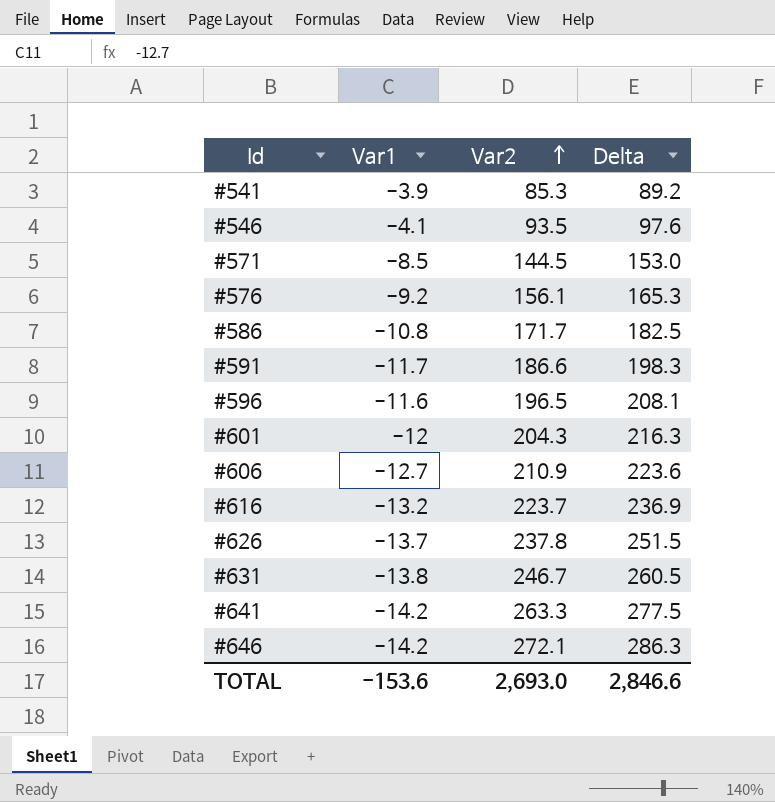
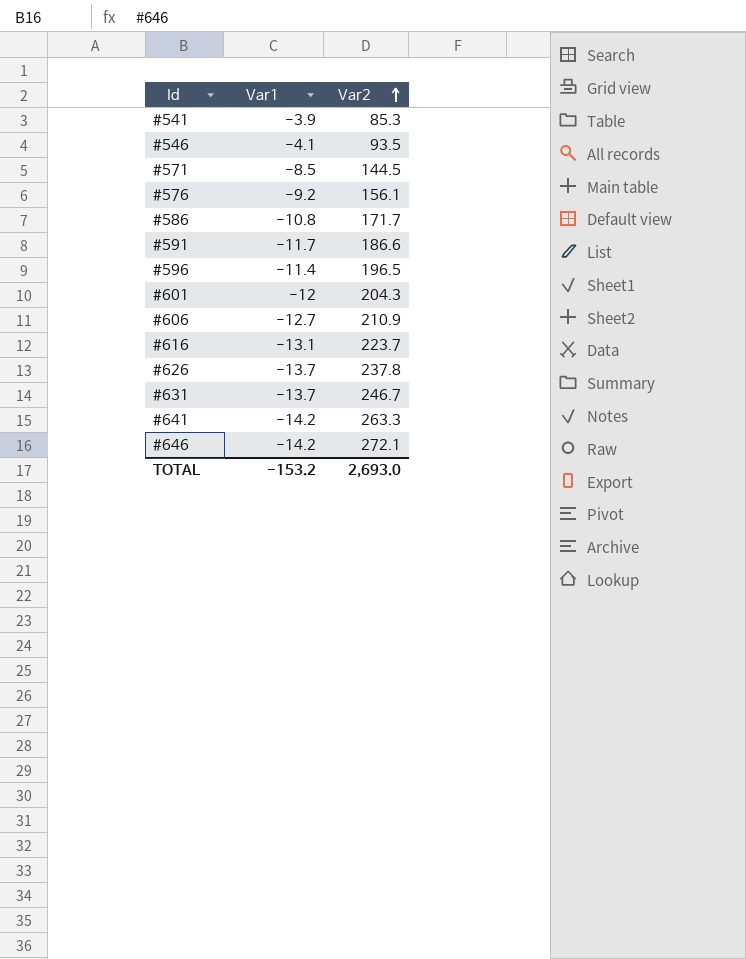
column Delta | formula: [Var2] - [Var1] -> none
#596 | Var1: -11.6 -> -11.4
#616 | Var1: -13.2 -> -13.1
#631 | Var1: -13.8 -> -13.7
TOTAL | Var1: -153.6 -> -153.2

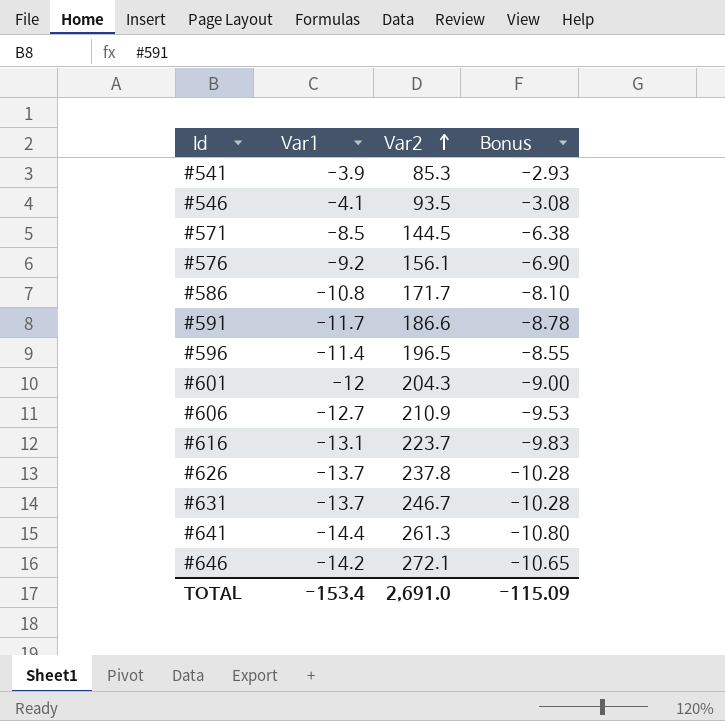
column Bonus | formula: none -> [Var1] * 0.75
#641 | Var1: -14.2 -> -14.4
#641 | Var2: 263.3 -> 261.3
TOTAL | Var1: -153.2 -> -153.4
TOTAL | Var2: 2,693.0 -> 2,691.0

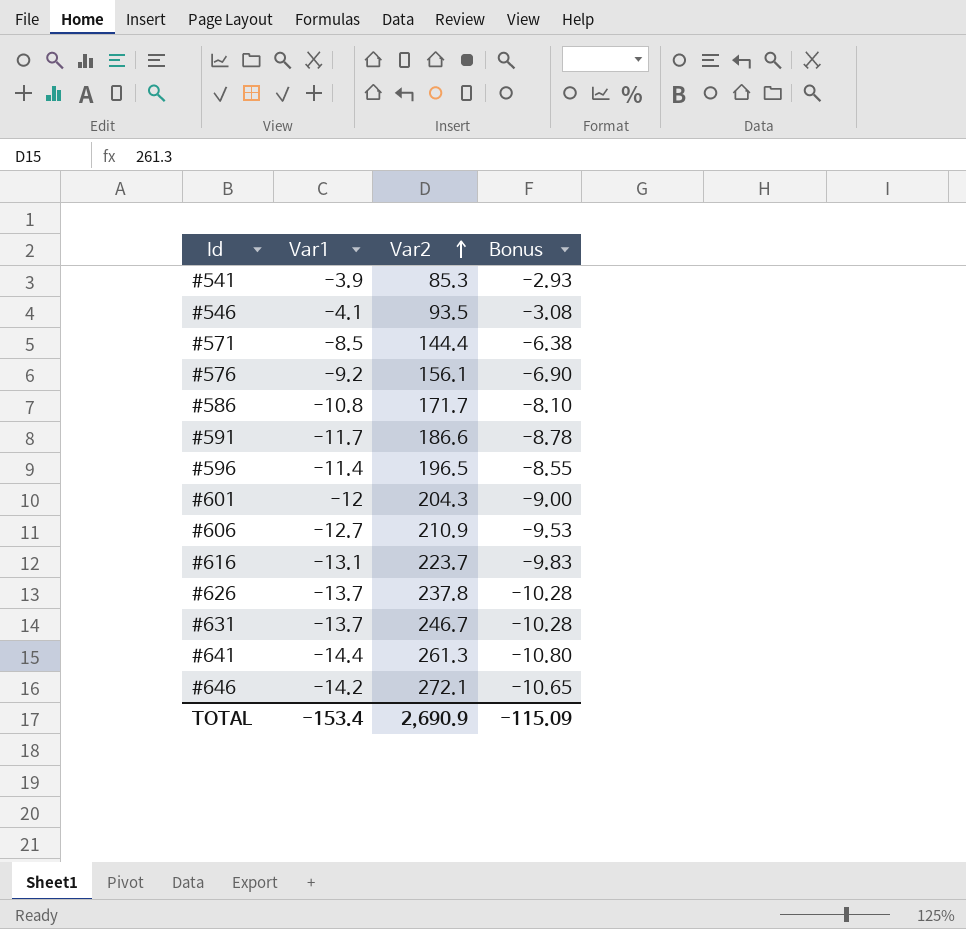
#571 | Var2: 144.5 -> 144.4
TOTAL | Var2: 2,691.0 -> 2,690.9

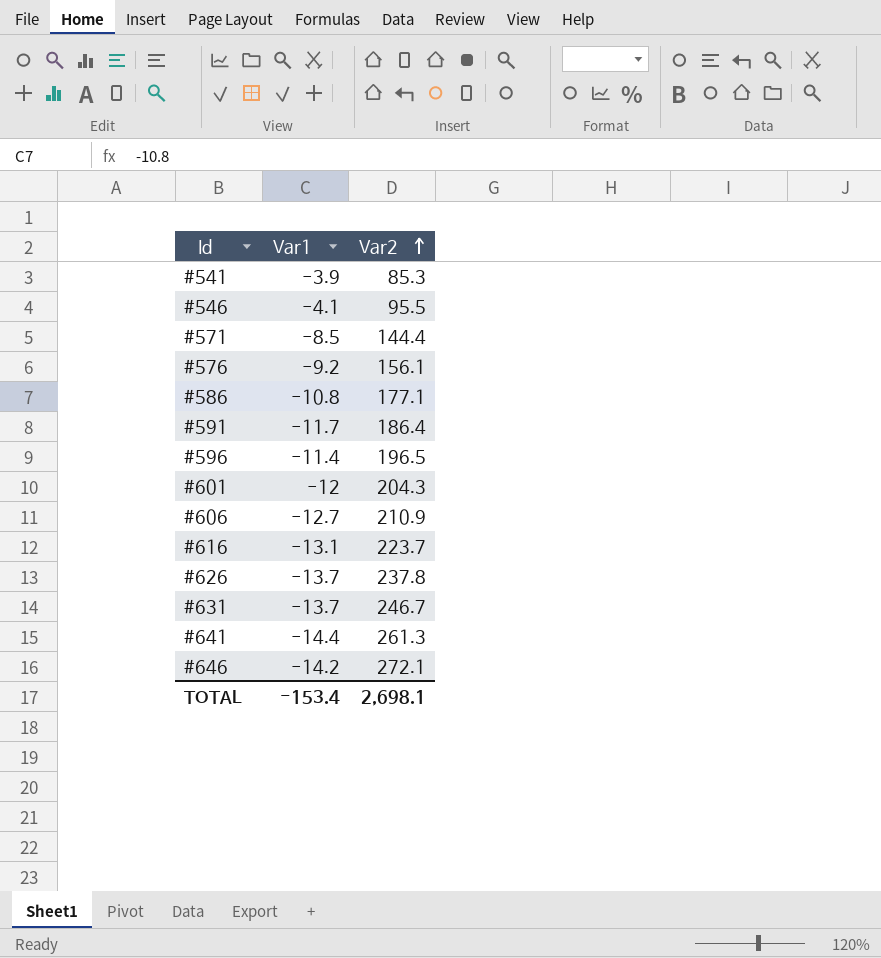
column Bonus | formula: [Var1] * 0.75 -> none
#546 | Var2: 93.5 -> 95.5
#586 | Var2: 171.7 -> 177.1
#591 | Var2: 186.6 -> 186.4
TOTAL | Var2: 2,690.9 -> 2,698.1

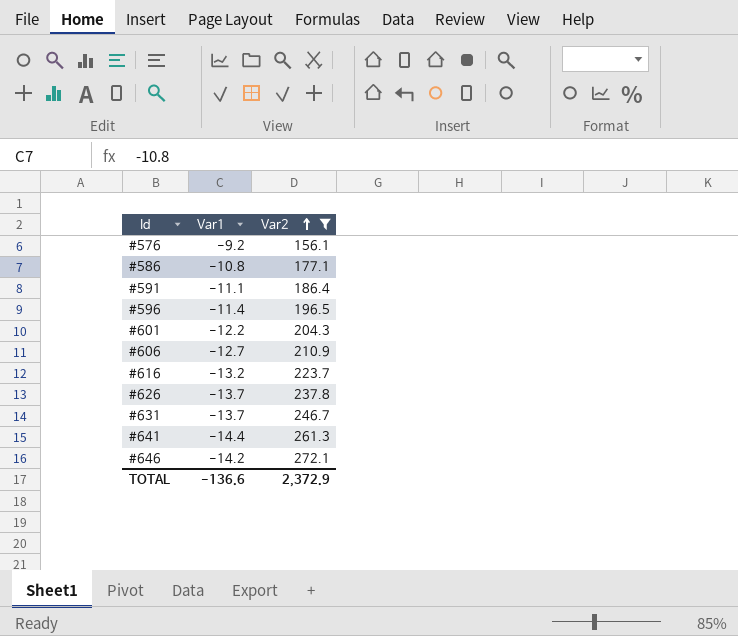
filter: none -> Var2 >= 156.1
#591 | Var1: -11.7 -> -11.1
#601 | Var1: -12 -> -12.2
#616 | Var1: -13.1 -> -13.2
TOTAL | Var1: -153.4 -> -136.6
TOTAL | Var2: 2,698.1 -> 2,372.9

